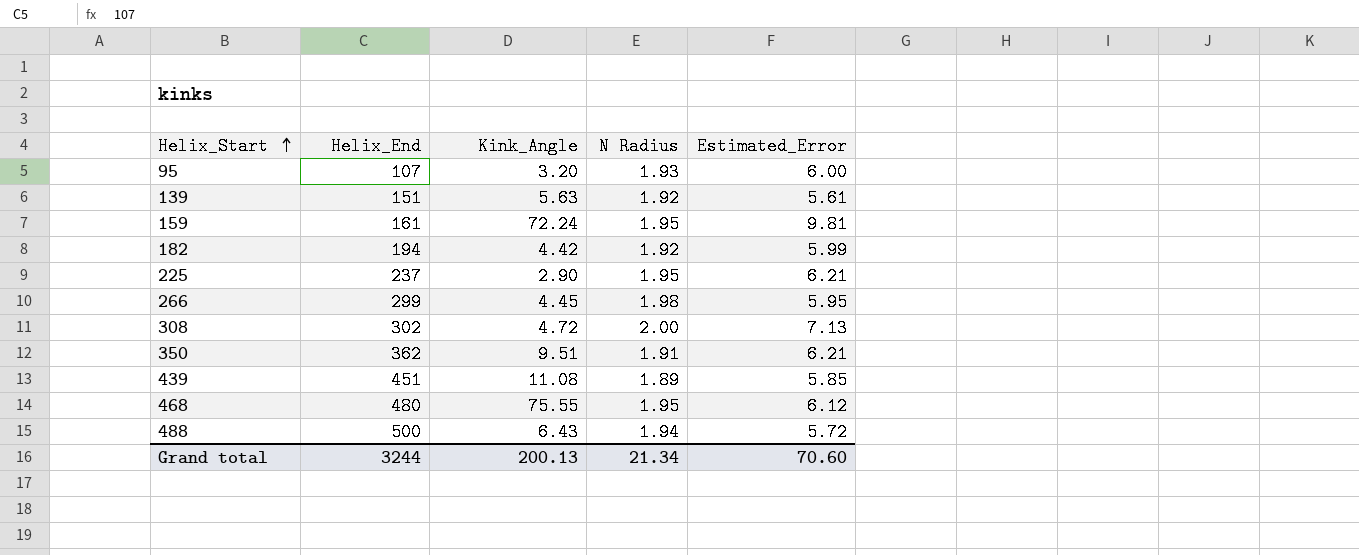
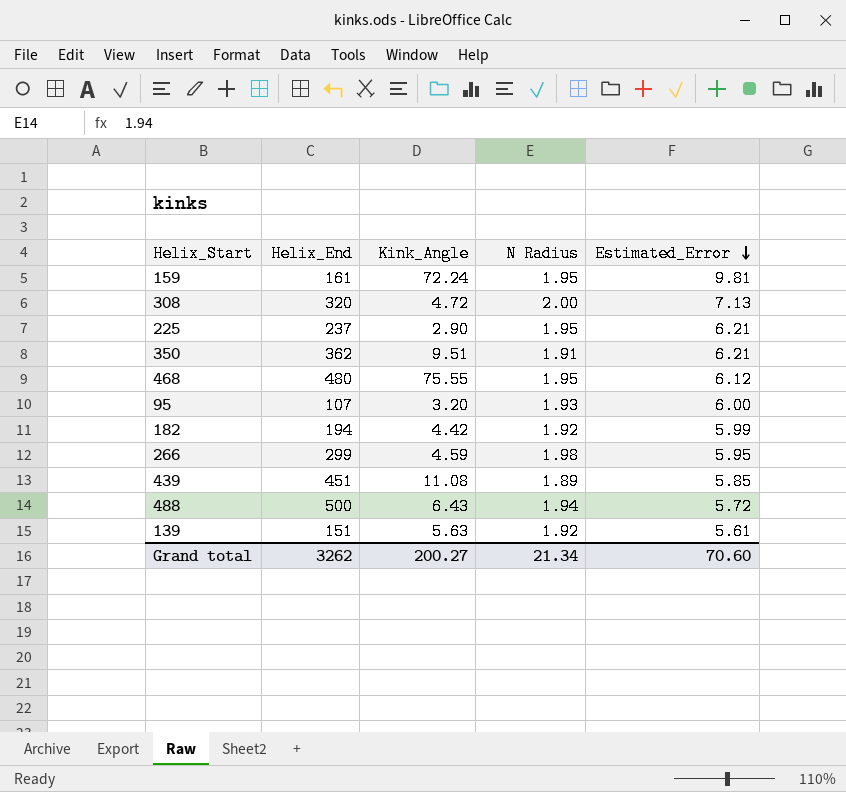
row order: Helix_Start ascending -> Estimated_Error descending
308 | Helix_End: 302 -> 320
266 | Kink_Angle: 4.45 -> 4.59
Grand total | Helix_End: 3244 -> 3262
Grand total | Kink_Angle: 200.13 -> 200.27

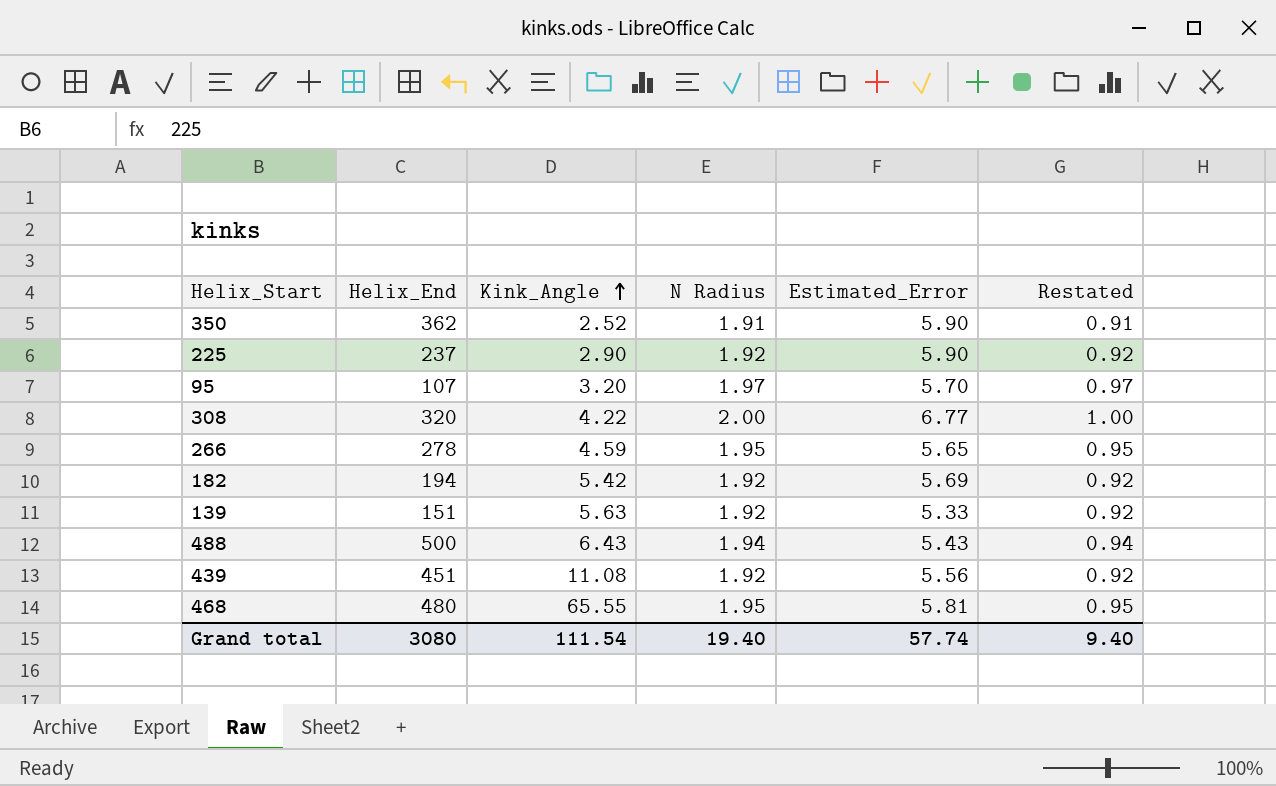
row order: Estimated_Error descending -> Kink_Angle ascending
column Restated | formula: none -> [N Radius] - 1
row 159: 161 | 72.24 | 1.95 | 9.81 -> none
350 | Kink_Angle: 9.51 -> 2.52
350 | Estimated_Error: 6.21 -> 5.90
225 | N Radius: 1.95 -> 1.92
225 | Estimated_Error: 6.21 -> 5.90
95 | N Radius: 1.93 -> 1.97
95 | Estimated_Error: 6.00 -> 5.70
308 | Kink_Angle: 4.72 -> 4.22
308 | Estimated_Error: 7.13 -> 6.77
266 | Helix_End: 299 -> 278
266 | N Radius: 1.98 -> 1.95
266 | Estimated_Error: 5.95 -> 5.65
182 | Kink_Angle: 4.42 -> 5.42
182 | Estimated_Error: 5.99 -> 5.69
139 | Estimated_Error: 5.61 -> 5.33
488 | Estimated_Error: 5.72 -> 5.43
439 | N Radius: 1.89 -> 1.92
439 | Estimated_Error: 5.85 -> 5.56
468 | Kink_Angle: 75.55 -> 65.55
468 | Estimated_Error: 6.12 -> 5.81
Grand total | Helix_End: 3262 -> 3080
Grand total | Kink_Angle: 200.27 -> 111.54
Grand total | N Radius: 21.34 -> 19.40
Grand total | Estimated_Error: 70.60 -> 57.74

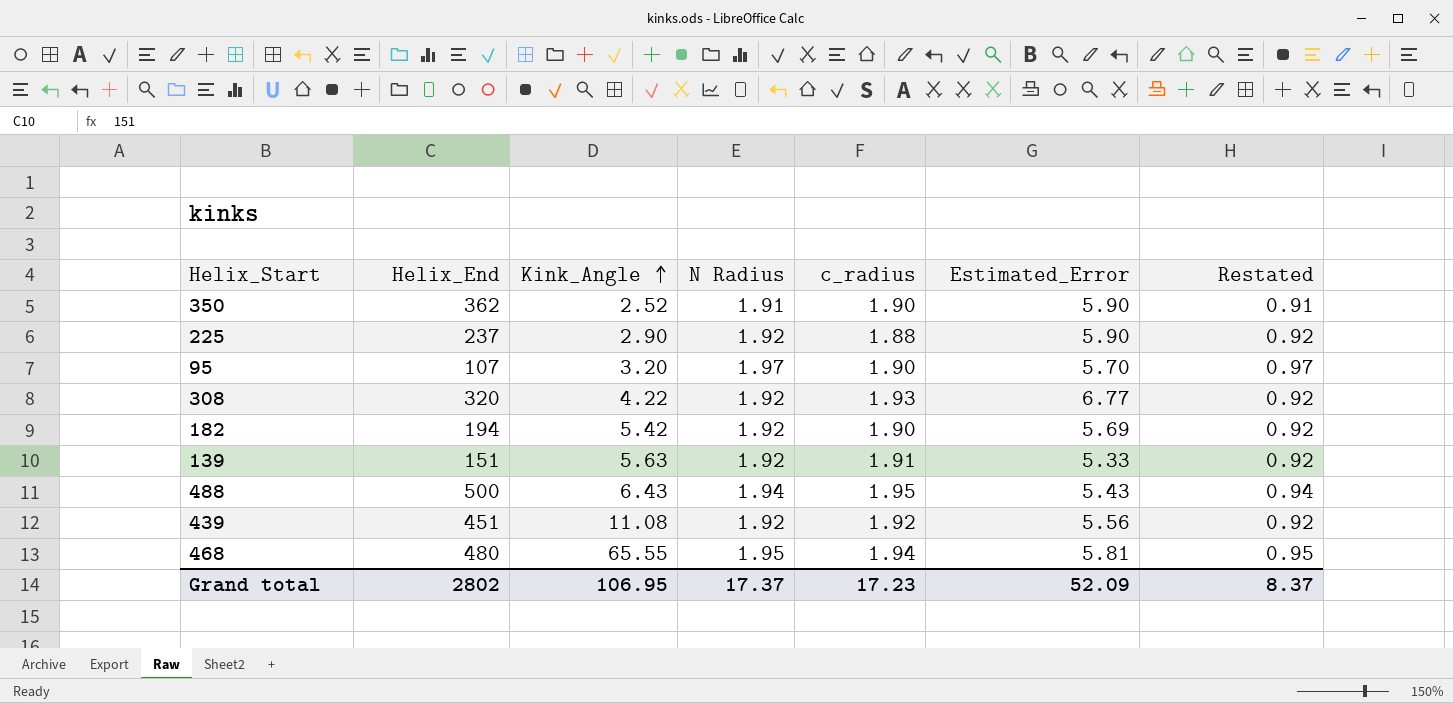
column c_radius | position: none -> 5
row 266: 278 | 4.59 | 1.95 | 5.65 | 0.95 -> none
308 | N Radius: 2.00 -> 1.92
308 | Restated: 1.00 -> 0.92
Grand total | Helix_End: 3080 -> 2802
Grand total | Kink_Angle: 111.54 -> 106.95
Grand total | N Radius: 19.40 -> 17.37
Grand total | Estimated_Error: 57.74 -> 52.09
Grand total | Restated: 9.40 -> 8.37

